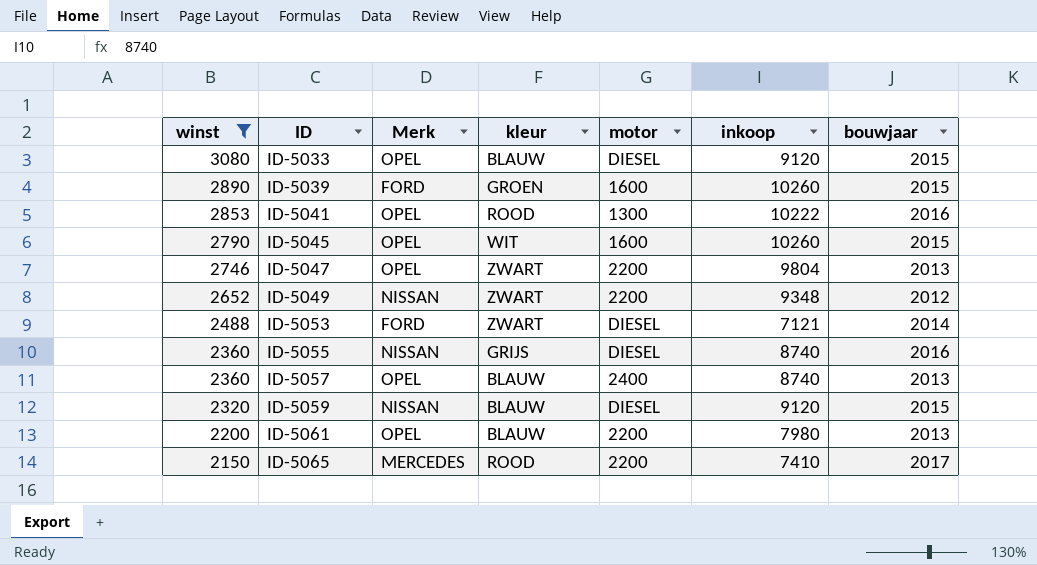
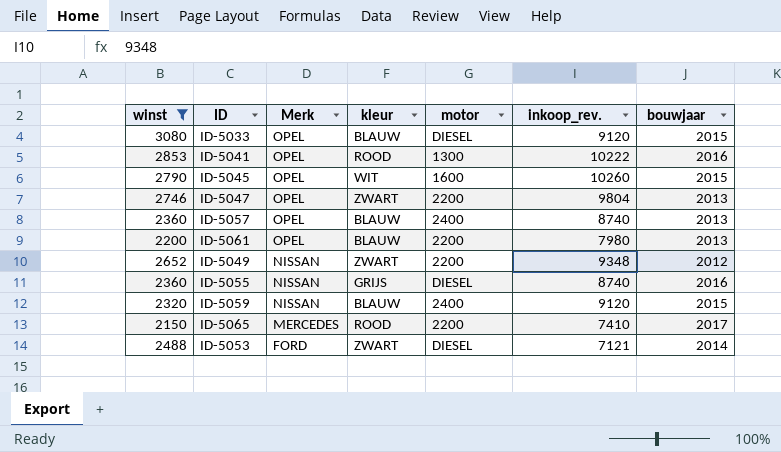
row order: winst descending -> Merk descending
column name: inkoop -> inkoop_rev.
row ID-5039: 2890 | FORD | GROEN | 1600 | 10260 | 2015 -> none
ID-5059 | motor: DIESEL -> 2400

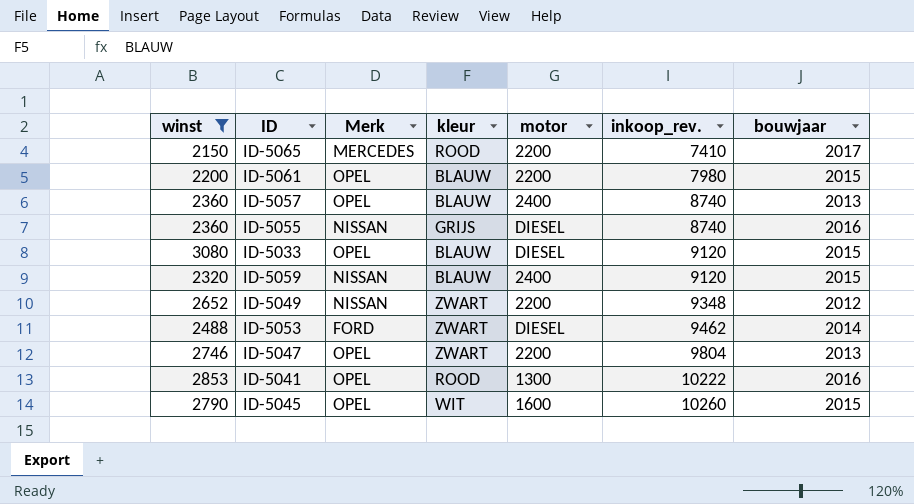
row order: Merk descending -> inkoop_rev. ascending
ID-5061 | bouwjaar: 2013 -> 2015
ID-5053 | inkoop_rev.: 7121 -> 9462

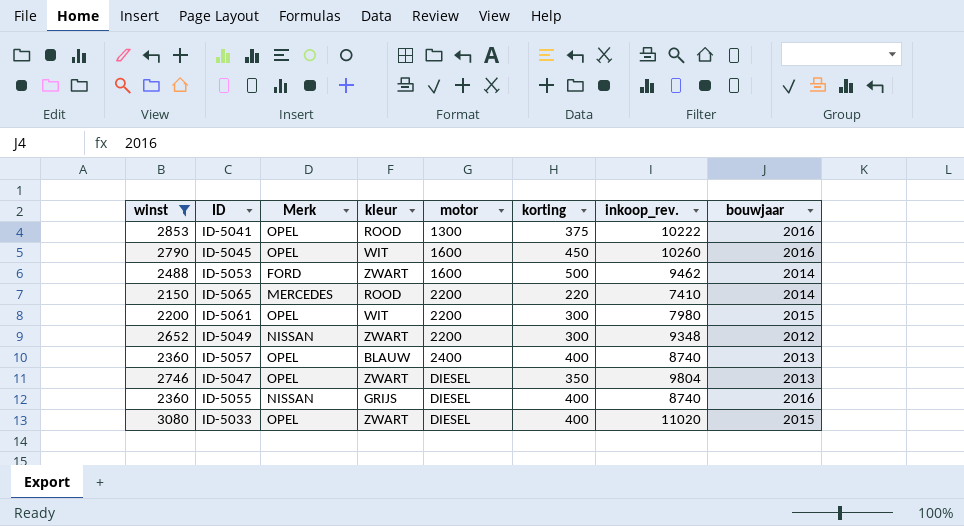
row order: inkoop_rev. ascending -> motor ascending
column korting | position: none -> 6
row ID-5059: 2320 | NISSAN | BLAUW | 2400 | 9120 | 2015 -> none
ID-5045 | bouwjaar: 2015 -> 2016
ID-5053 | motor: DIESEL -> 1600
ID-5065 | bouwjaar: 2017 -> 2014
ID-5061 | kleur: BLAUW -> WIT
ID-5047 | motor: 2200 -> DIESEL
ID-5033 | kleur: BLAUW -> ZWART
ID-5033 | inkoop_rev.: 9120 -> 11020

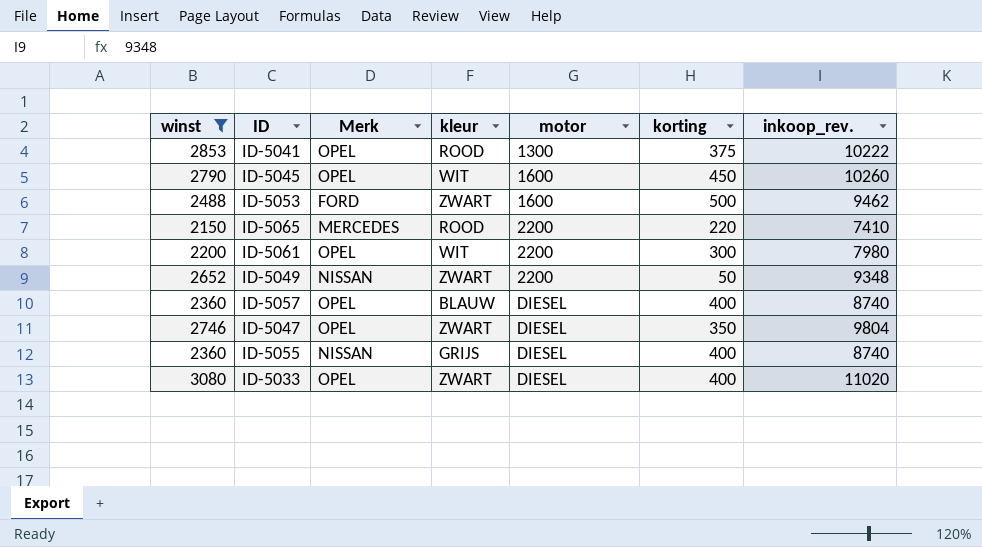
column bouwjaar | position: 8 -> none
ID-5049 | korting: 300 -> 50
ID-5057 | motor: 2400 -> DIESEL

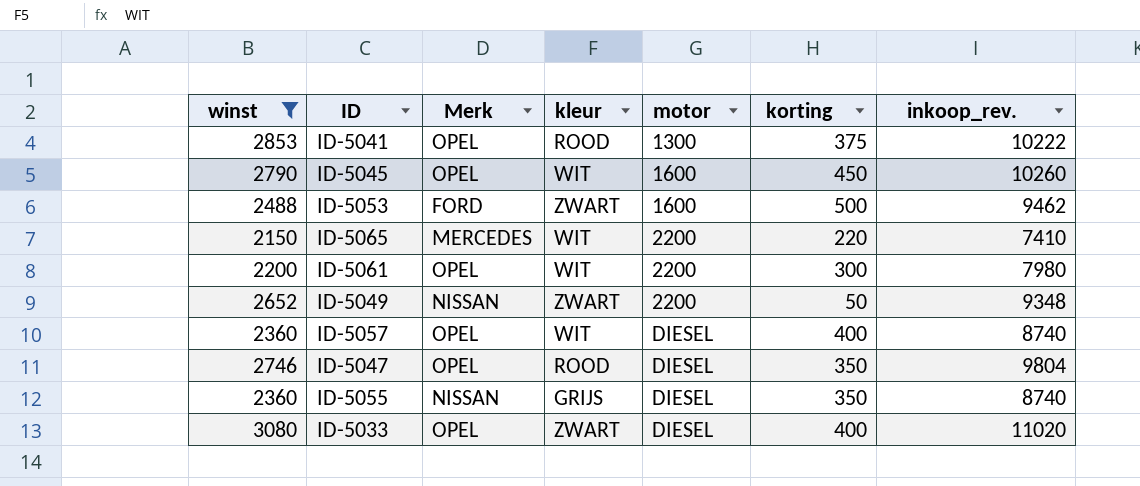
ID-5065 | kleur: ROOD -> WIT
ID-5057 | kleur: BLAUW -> WIT
ID-5047 | kleur: ZWART -> ROOD
ID-5055 | korting: 400 -> 350

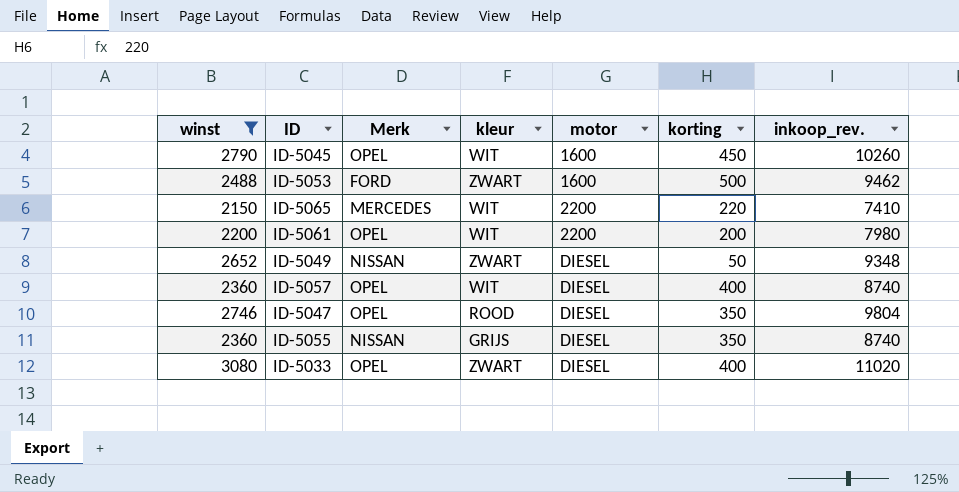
row ID-5041: 2853 | OPEL | ROOD | 1300 | 375 | 10222 -> none
ID-5061 | korting: 300 -> 200
ID-5049 | motor: 2200 -> DIESEL

